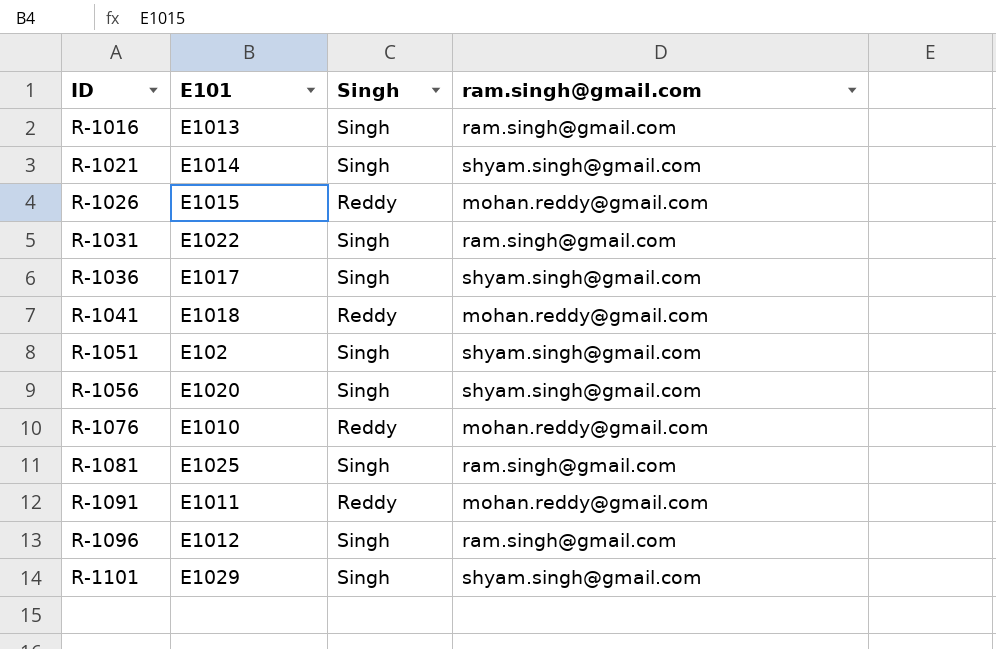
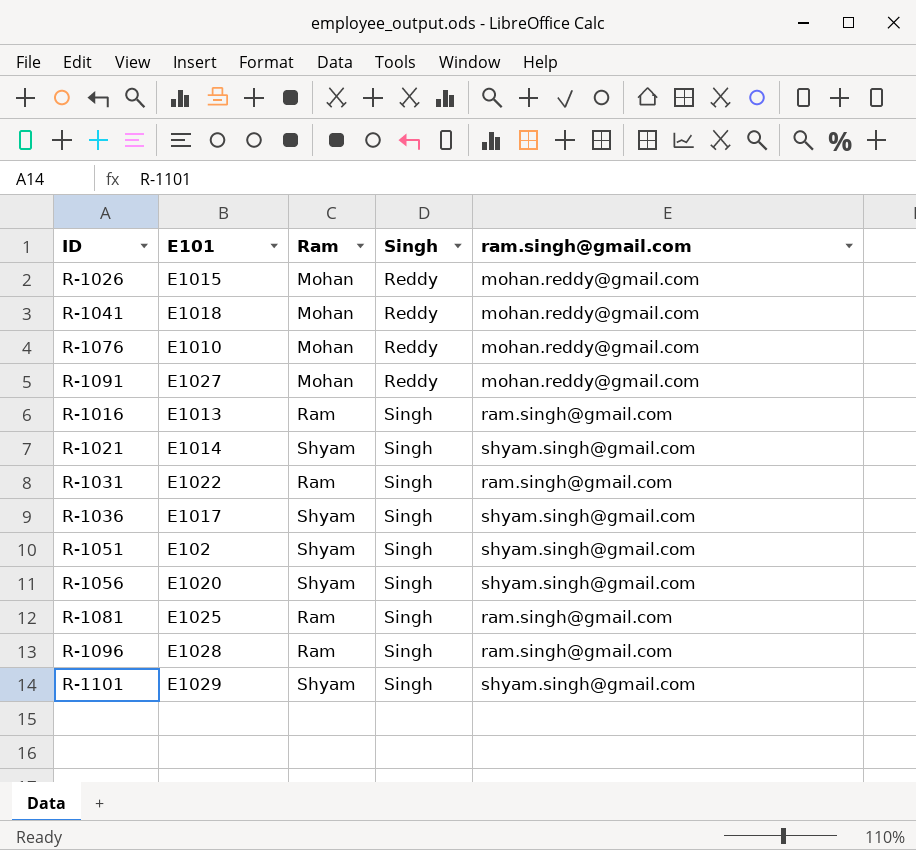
row order: ID ascending -> Singh ascending
column Ram | position: none -> 3
R-1091 | E101: E1011 -> E1027
R-1096 | E101: E1012 -> E1028

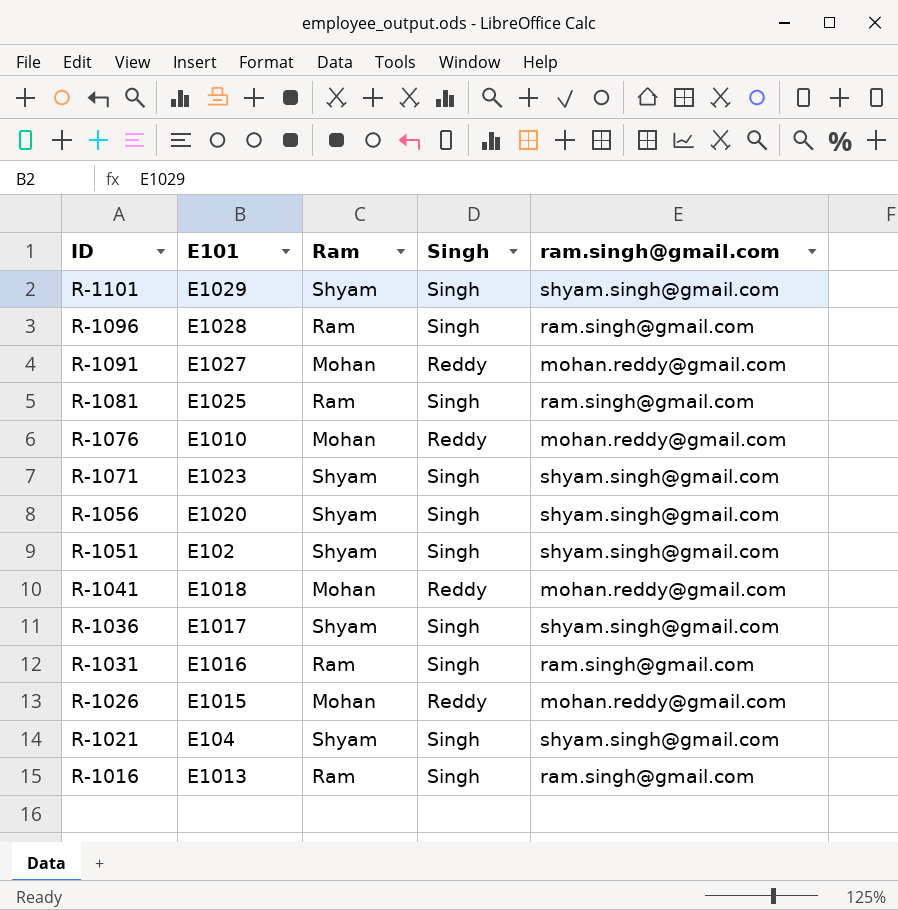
row order: Singh ascending -> ID descending
row R-1071: none -> E1023 | Shyam | Singh | shyam.singh@gmail.com
R-1031 | E101: E1022 -> E1016
R-1021 | E101: E1014 -> E104

